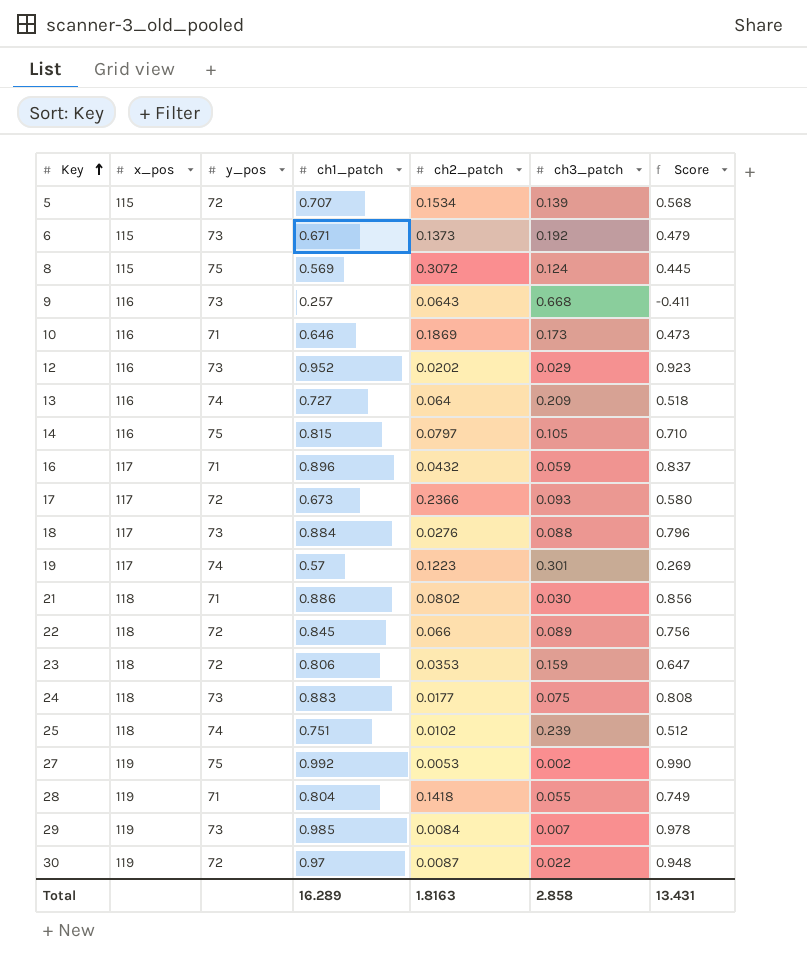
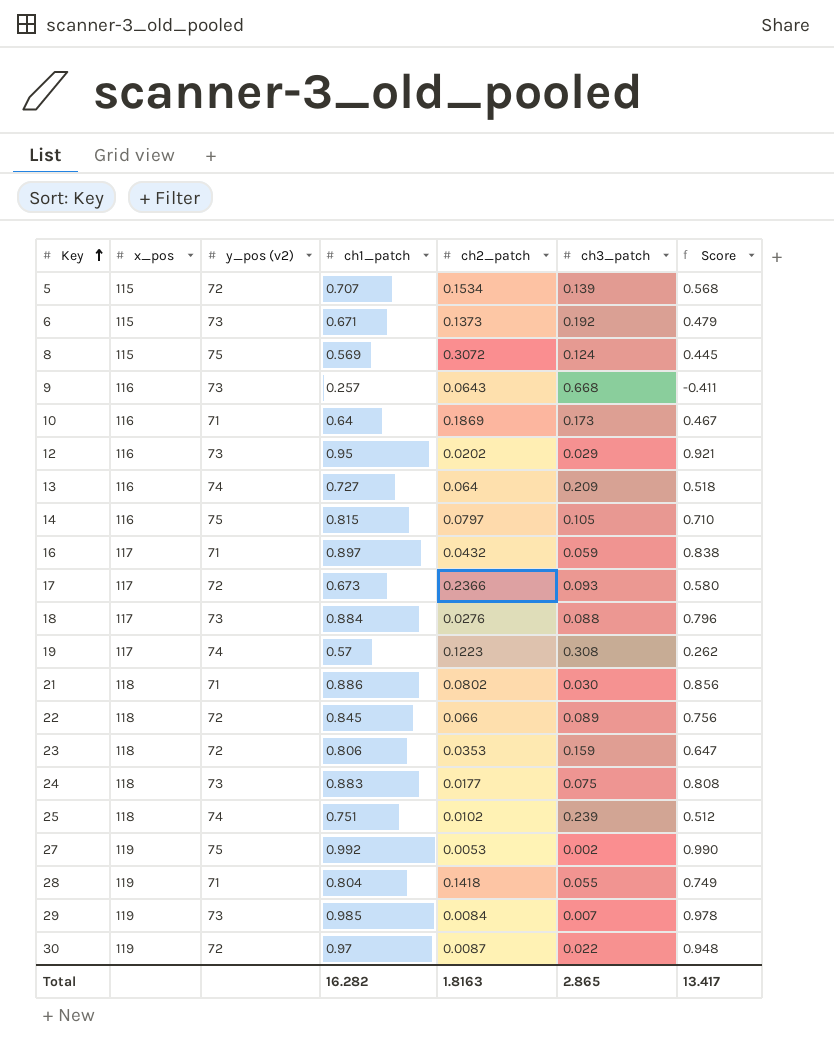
column name: y_pos -> y_pos (v2)
10 | ch1_patch: 0.646 -> 0.64
10 | Score: 0.473 -> 0.467
12 | ch1_patch: 0.952 -> 0.95
12 | Score: 0.923 -> 0.921
16 | ch1_patch: 0.896 -> 0.897
16 | Score: 0.837 -> 0.838
19 | ch3_patch: 0.301 -> 0.308
19 | Score: 0.269 -> 0.262
Total | ch1_patch: 16.289 -> 16.282
Total | ch3_patch: 2.858 -> 2.865
Total | Score: 13.431 -> 13.417

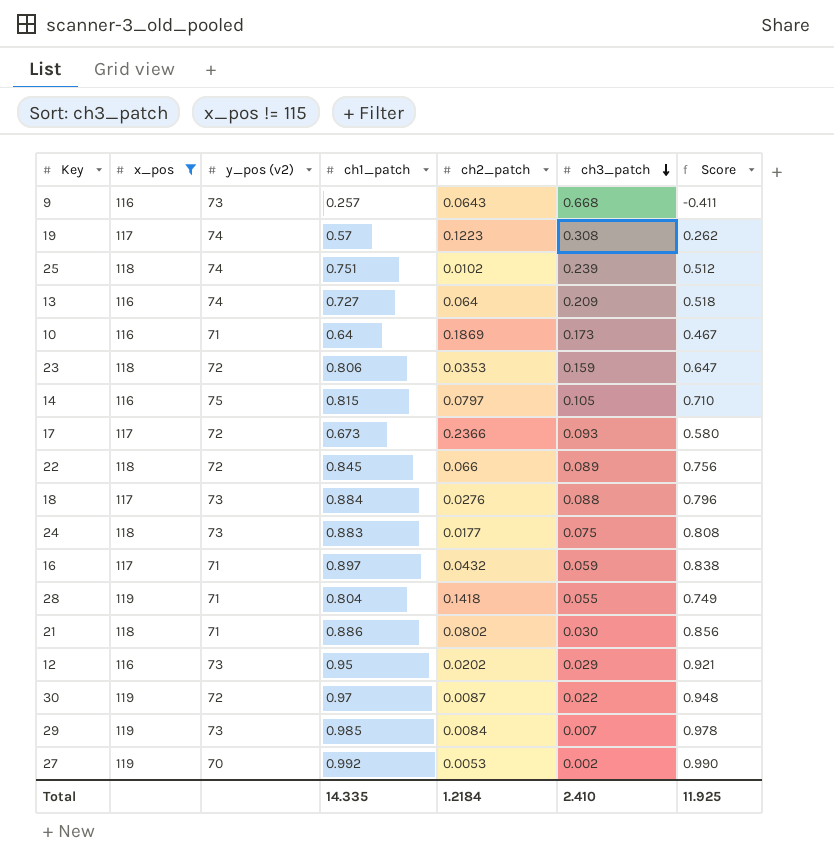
filter: none -> x_pos != 115
row order: Key ascending -> ch3_patch descending
27 | y_pos (v2): 75 -> 70
Total | ch1_patch: 16.282 -> 14.335
Total | ch2_patch: 1.8163 -> 1.2184
Total | ch3_patch: 2.865 -> 2.410
Total | Score: 13.417 -> 11.925

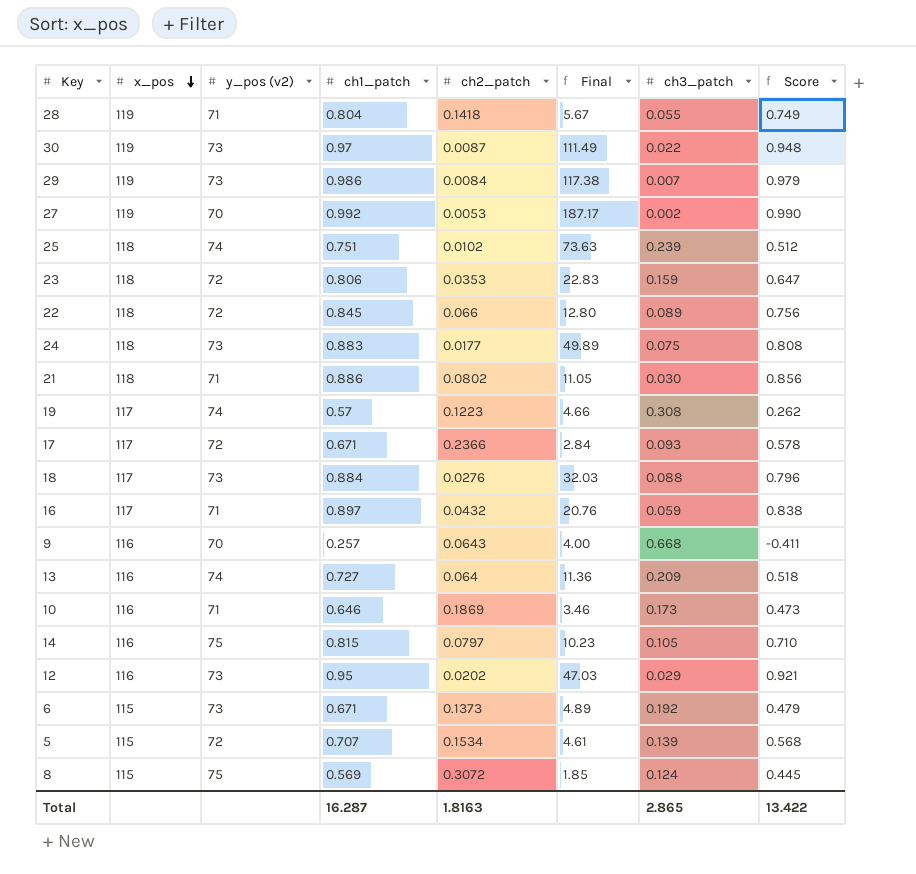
filter: x_pos != 115 -> none
row order: ch3_patch descending -> x_pos descending
column Final | formula: none -> [ch1_patch] / [ch2_patch]
30 | y_pos (v2): 72 -> 73
29 | ch1_patch: 0.985 -> 0.986
29 | Score: 0.978 -> 0.979
17 | ch1_patch: 0.673 -> 0.671
17 | Score: 0.580 -> 0.578
9 | y_pos (v2): 73 -> 70
10 | ch1_patch: 0.64 -> 0.646
10 | Score: 0.467 -> 0.473
Total | ch1_patch: 14.335 -> 16.287
Total | ch2_patch: 1.2184 -> 1.8163
Total | ch3_patch: 2.410 -> 2.865
Total | Score: 11.925 -> 13.422

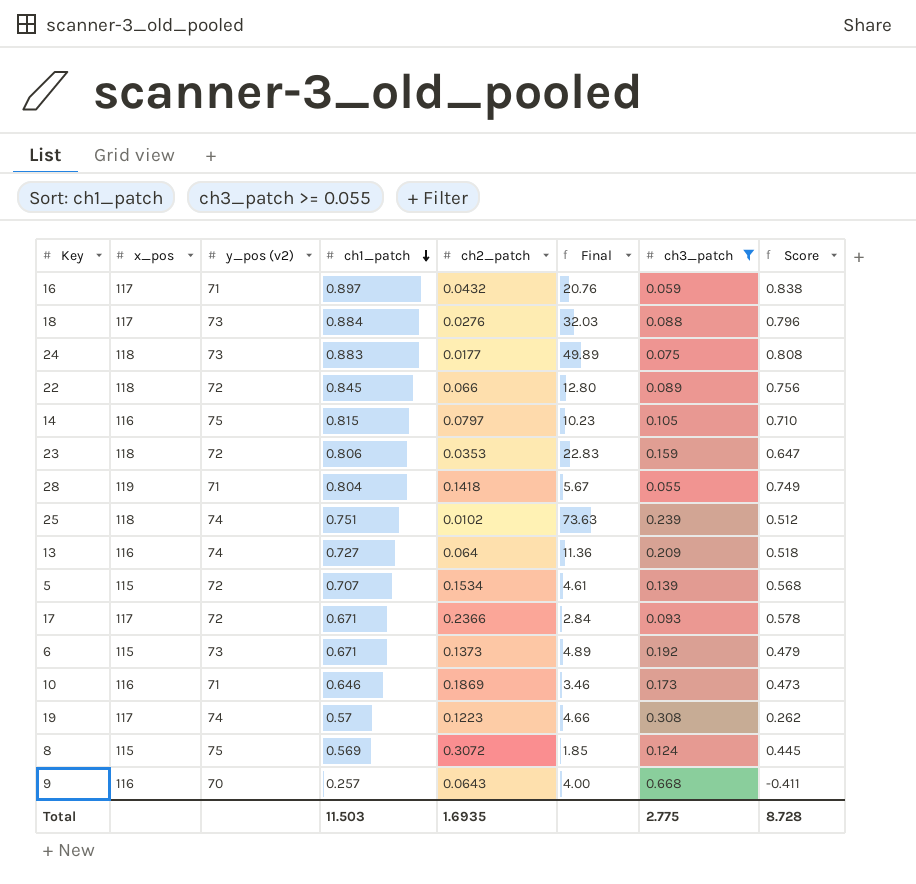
filter: none -> ch3_patch >= 0.055
row order: x_pos descending -> ch1_patch descending
Total | ch1_patch: 16.287 -> 11.503
Total | ch2_patch: 1.8163 -> 1.6935
Total | ch3_patch: 2.865 -> 2.775
Total | Score: 13.422 -> 8.728

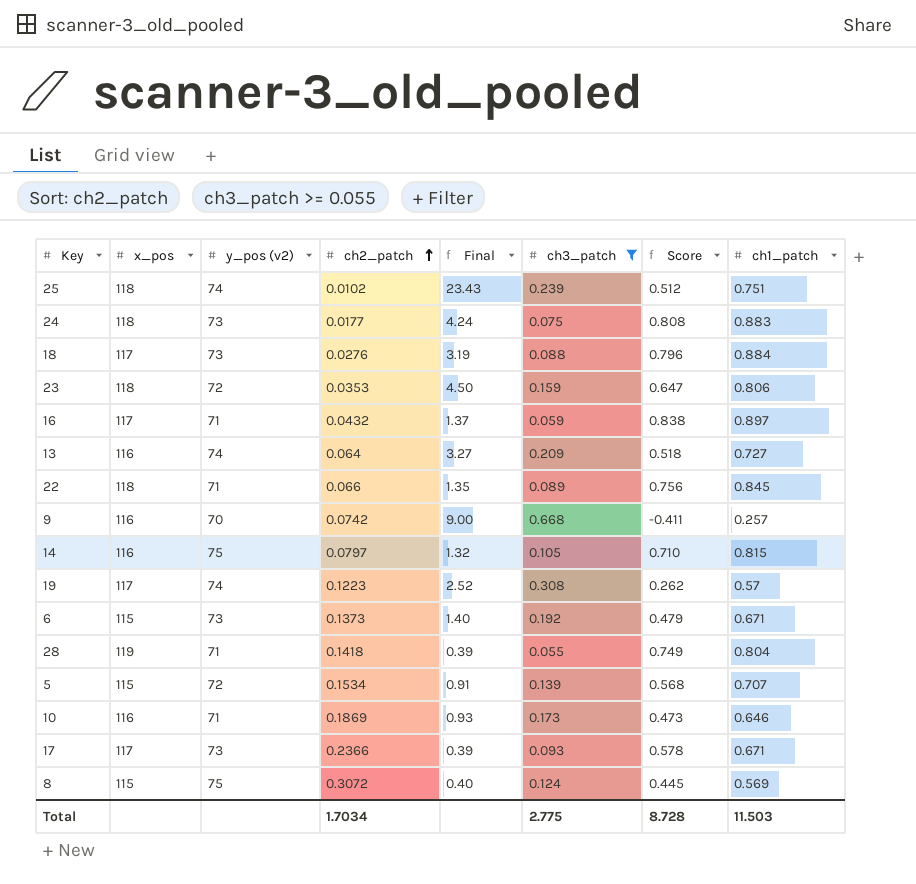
row order: ch1_patch descending -> ch2_patch ascending
column Final | formula: [ch1_patch] / [ch2_patch] -> [ch3_patch] / [ch2_patch]
column ch1_patch | position: 4 -> 8
22 | y_pos (v2): 72 -> 71
9 | ch2_patch: 0.0643 -> 0.0742
17 | y_pos (v2): 72 -> 73
Total | ch2_patch: 1.6935 -> 1.7034

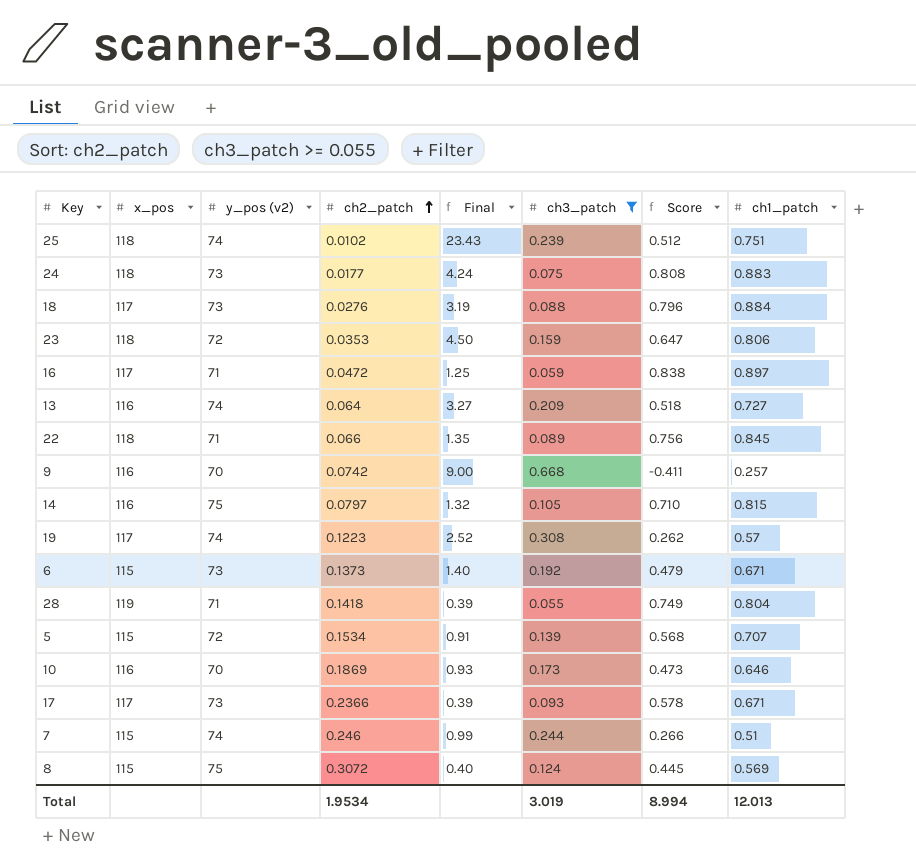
16 | ch2_patch: 0.0432 -> 0.0472
16 | Final: 1.37 -> 1.25
10 | y_pos (v2): 71 -> 70
row 7: none -> 115 | 74 | 0.246 | 0.99 | 0.244 | 0.266 | 0.51
Total | ch2_patch: 1.7034 -> 1.9534
Total | ch3_patch: 2.775 -> 3.019
Total | Score: 8.728 -> 8.994
Total | ch1_patch: 11.503 -> 12.013

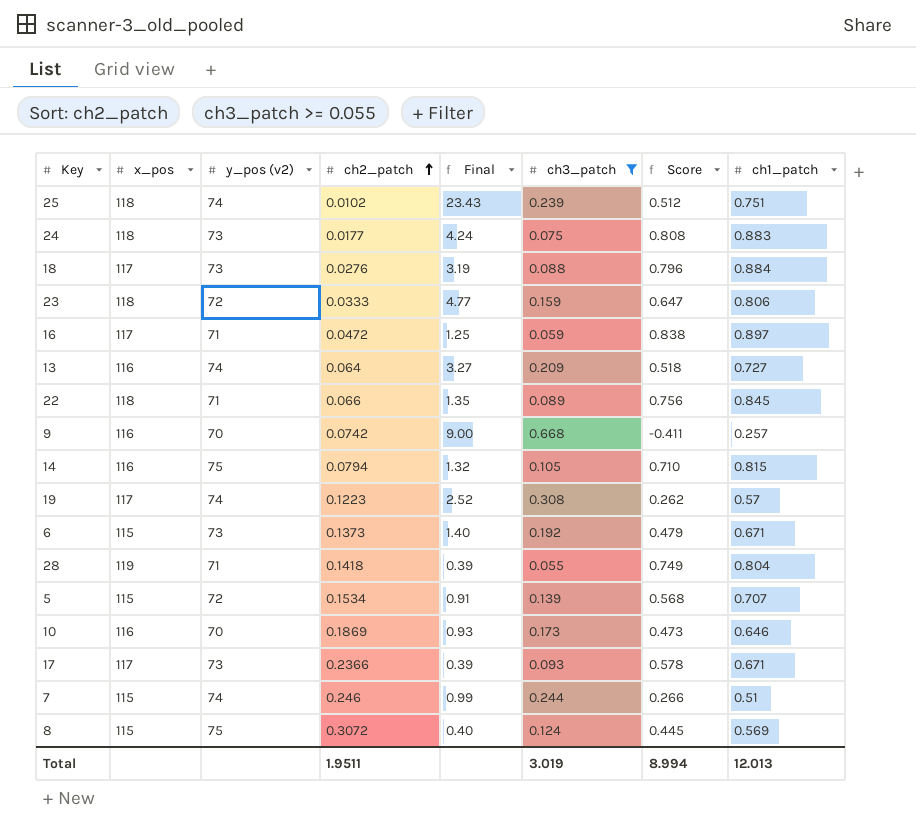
23 | ch2_patch: 0.0353 -> 0.0333
23 | Final: 4.50 -> 4.77
14 | ch2_patch: 0.0797 -> 0.0794
Total | ch2_patch: 1.9534 -> 1.9511

